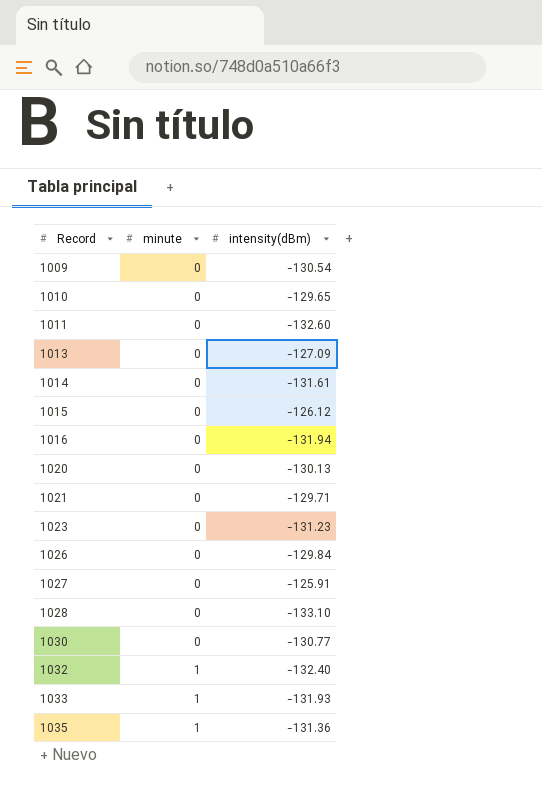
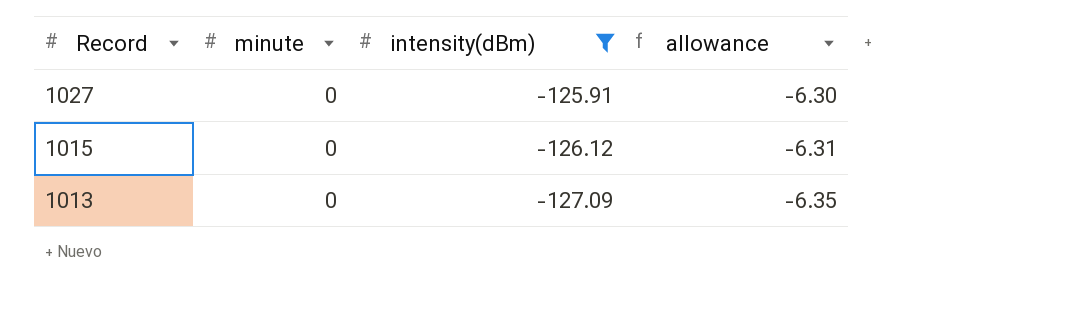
filter: none -> intensity(dBm) >= -127.09
row order: Record ascending -> Record descending
column allowance | formula: none -> [intensity(dBm)] * 0.05

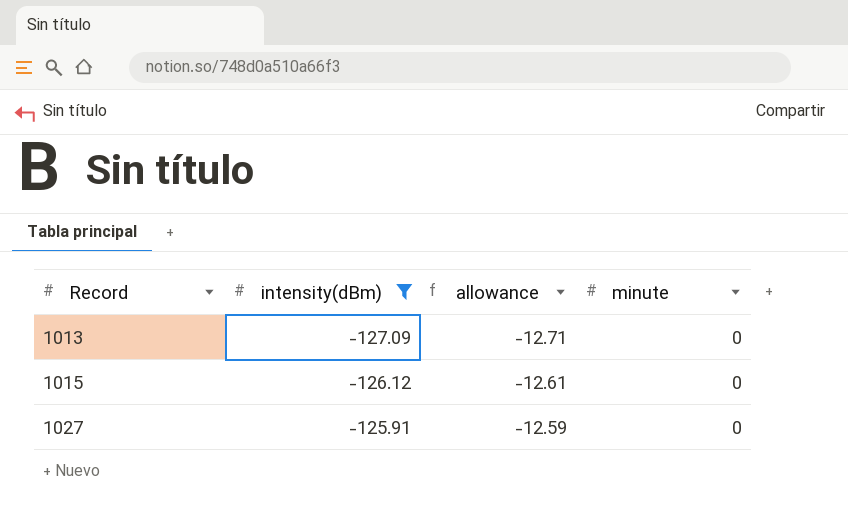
row order: Record descending -> Record ascending
column allowance | formula: [intensity(dBm)] * 0.05 -> [intensity(dBm)] * 0.1
column minute | position: 2 -> 4

